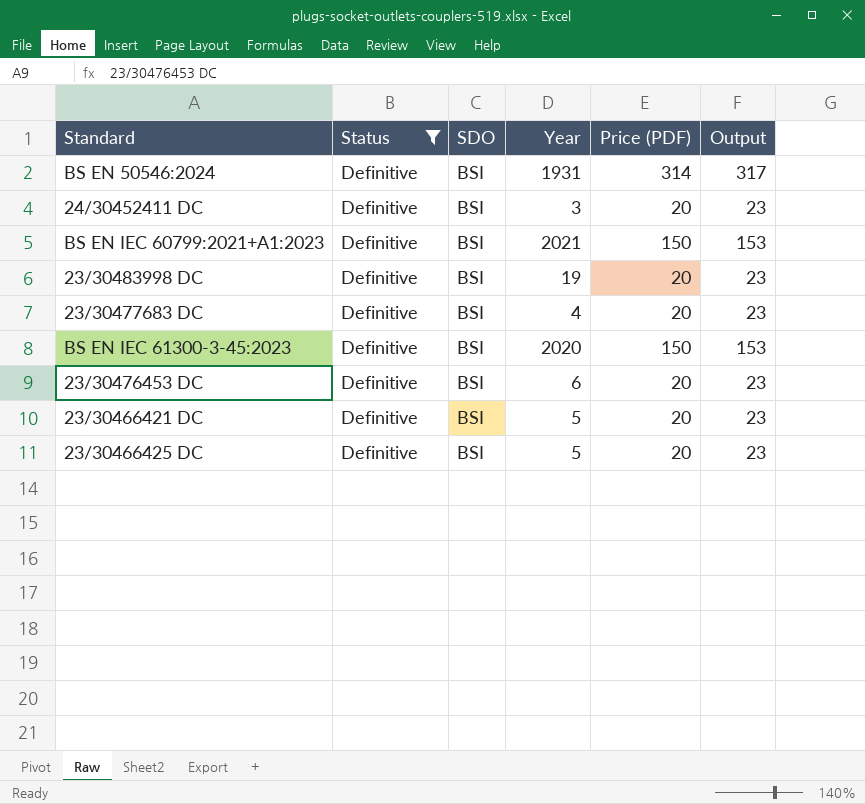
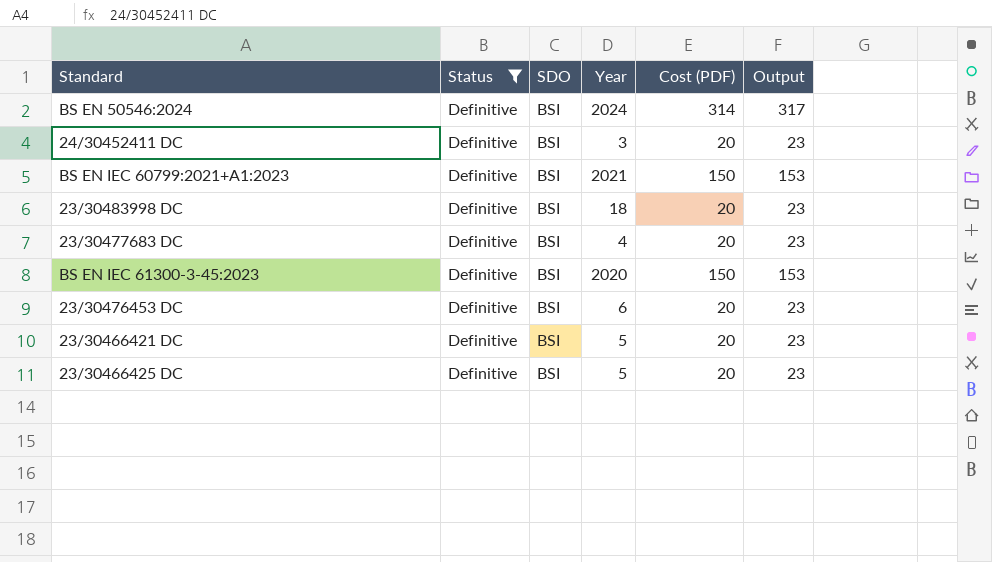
column name: Price (PDF) -> Cost (PDF)
BS EN 50546:2024 | Year: 1931 -> 2024
23/30483998 DC | Year: 19 -> 18

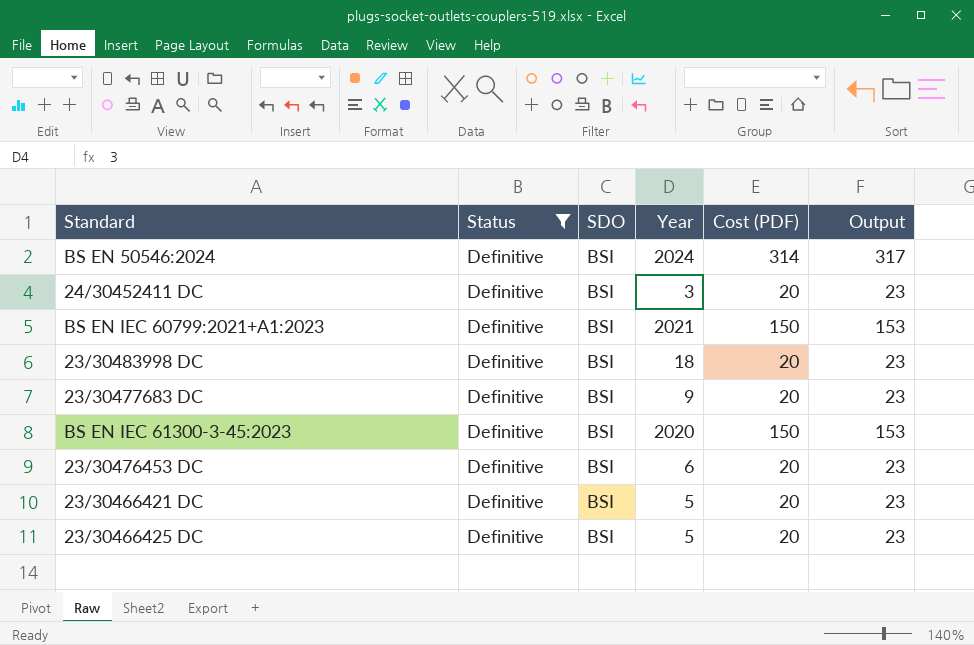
23/30477683 DC | Year: 4 -> 9

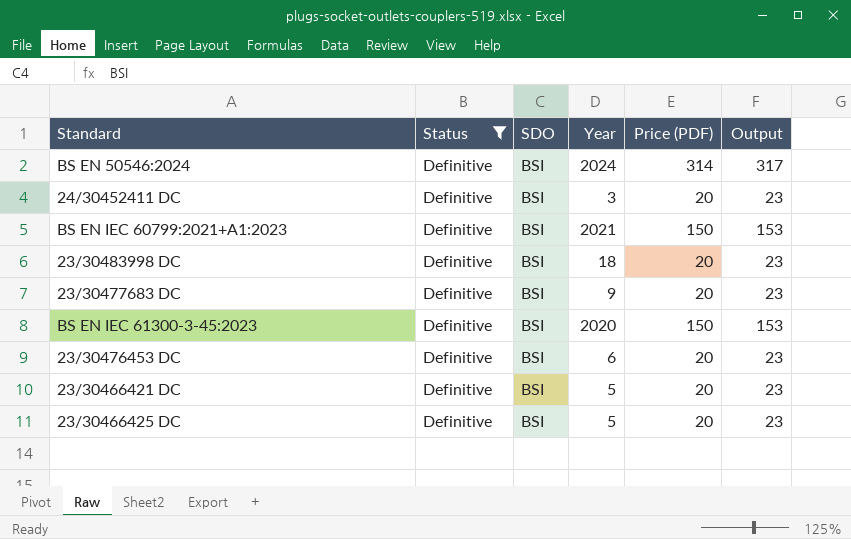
column name: Cost (PDF) -> Price (PDF)

